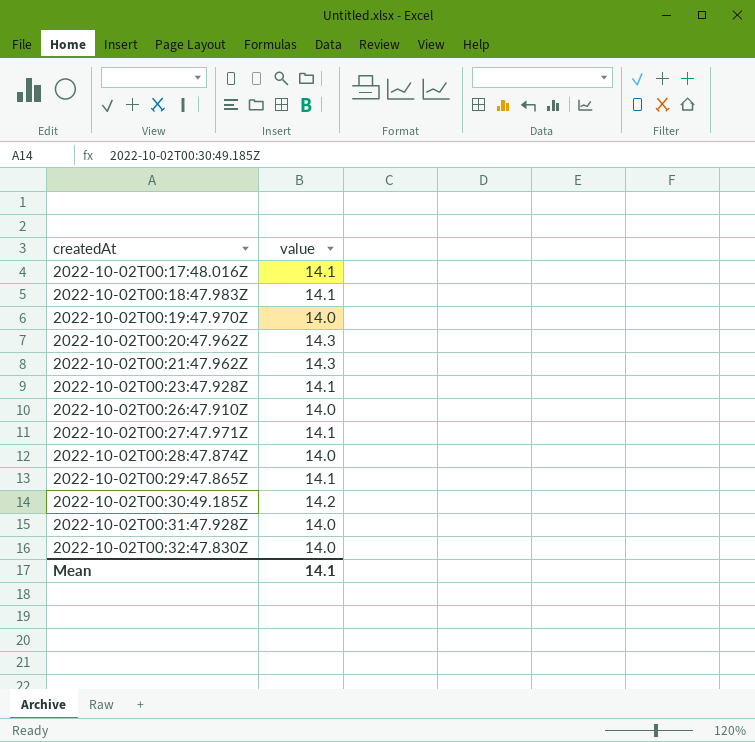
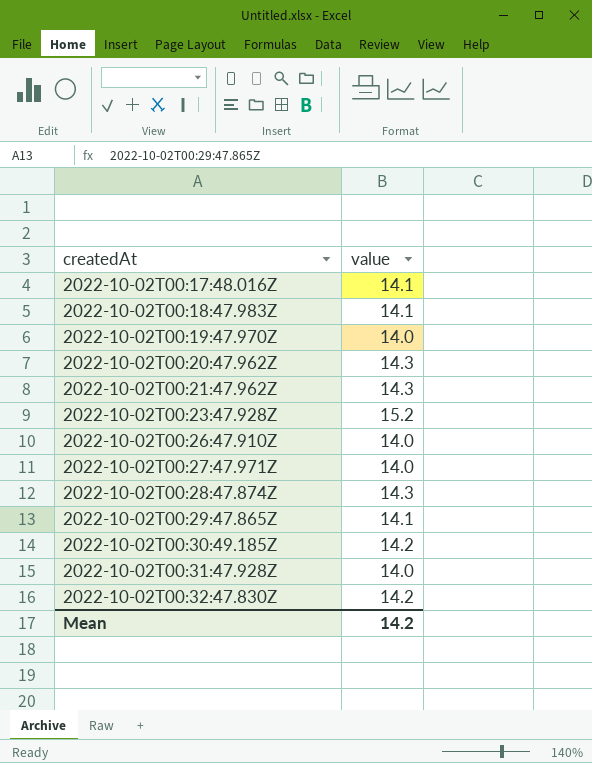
2022-10-02T00:23:47.928Z | value: 14.1 -> 15.2
2022-10-02T00:27:47.971Z | value: 14.1 -> 14.0
2022-10-02T00:28:47.874Z | value: 14.0 -> 14.3
2022-10-02T00:32:47.830Z | value: 14.0 -> 14.2
Mean | value: 14.1 -> 14.2

